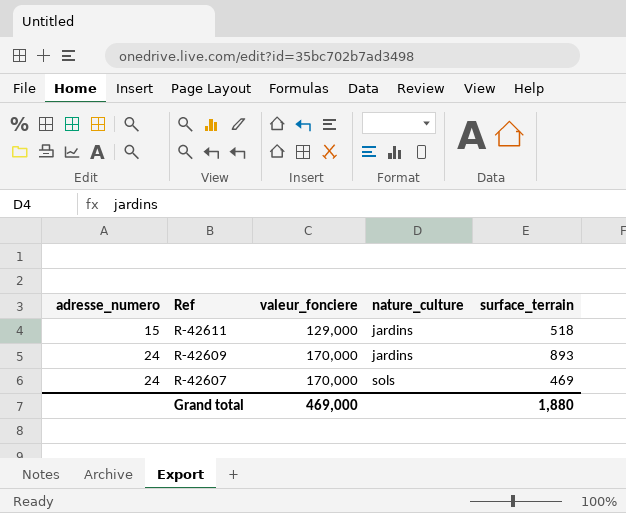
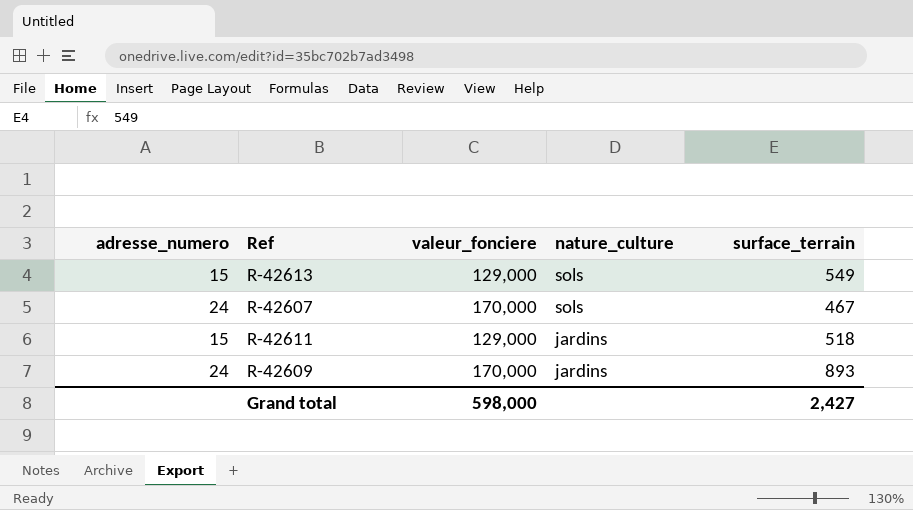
row order: adresse_numero ascending -> nature_culture descending
row R-42613: none -> 15 | 129,000 | sols | 549
R-42607 | surface_terrain: 469 -> 467
Grand total | valeur_fonciere: 469,000 -> 598,000
Grand total | surface_terrain: 1,880 -> 2,427

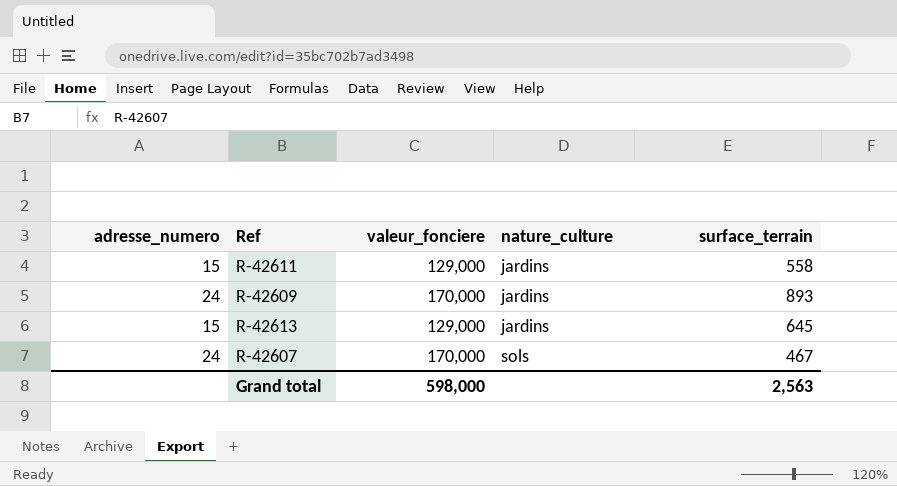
row order: nature_culture descending -> nature_culture ascending
R-42611 | surface_terrain: 518 -> 558
R-42613 | nature_culture: sols -> jardins
R-42613 | surface_terrain: 549 -> 645
Grand total | surface_terrain: 2,427 -> 2,563

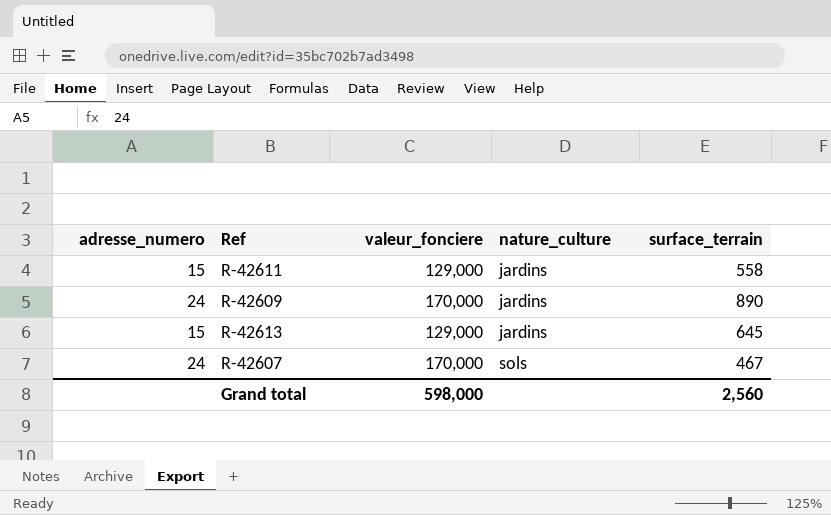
R-42609 | surface_terrain: 893 -> 890
Grand total | surface_terrain: 2,563 -> 2,560

